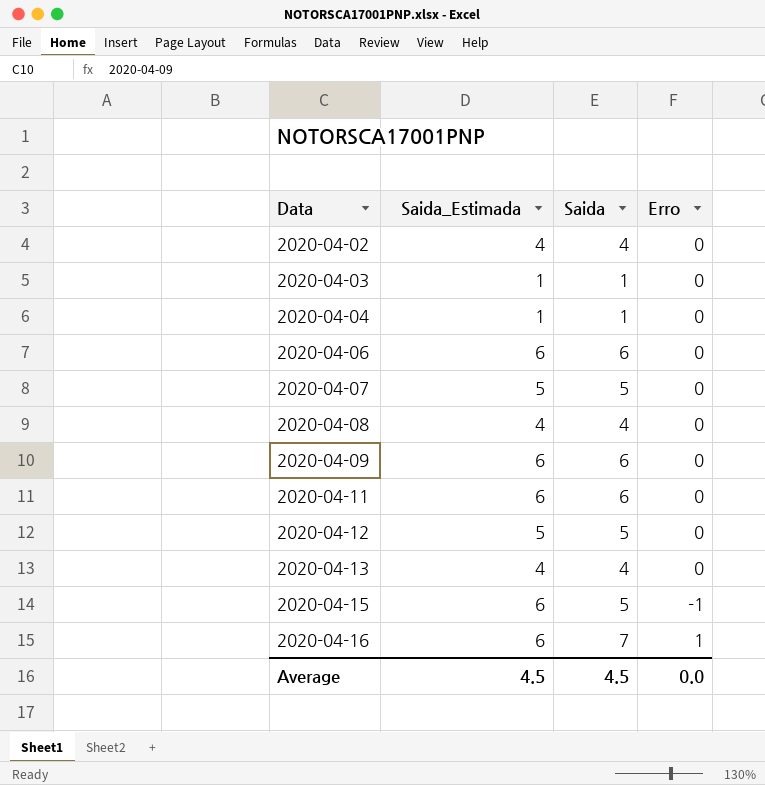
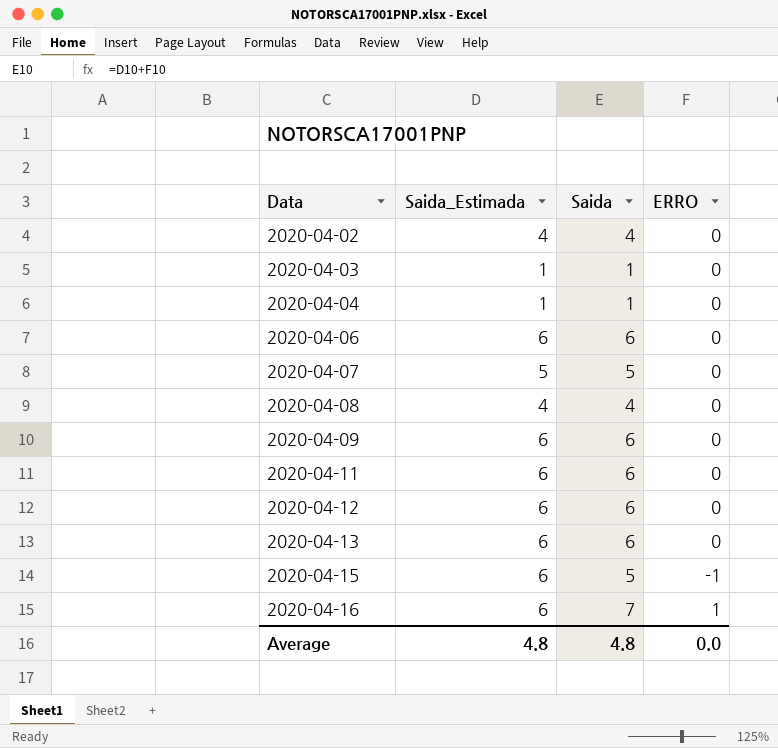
column name: Erro -> ERRO
2020-04-12 | Saida_Estimada: 5 -> 6
2020-04-12 | Saida: 5 -> 6
2020-04-13 | Saida_Estimada: 4 -> 6
2020-04-13 | Saida: 4 -> 6
Average | Saida_Estimada: 4.5 -> 4.8
Average | Saida: 4.5 -> 4.8

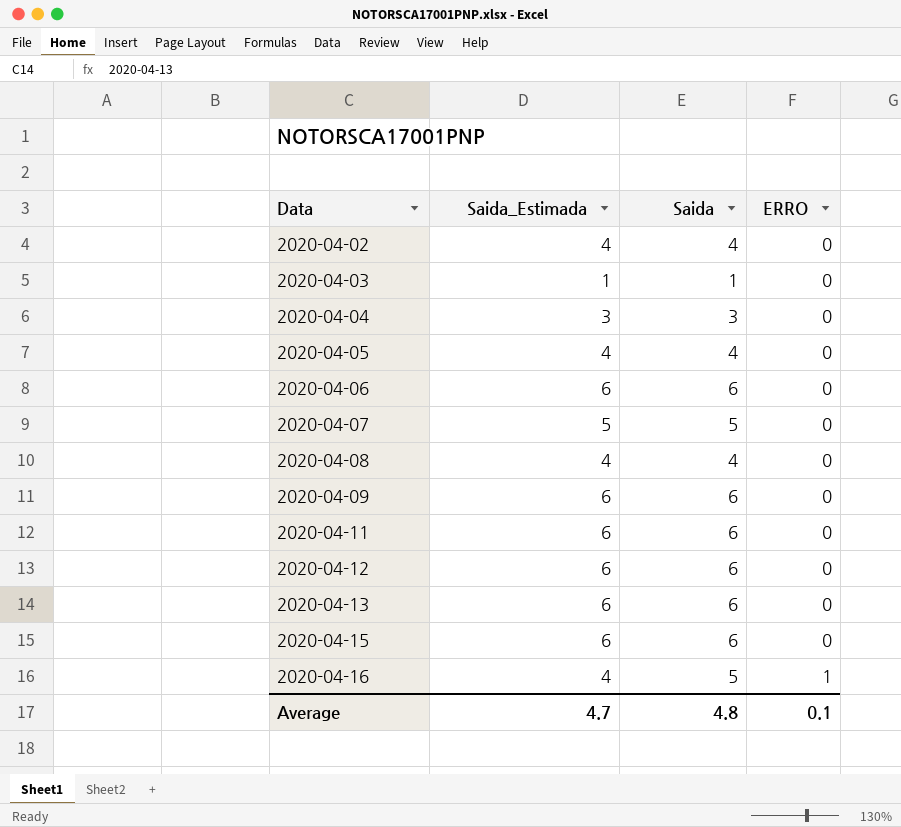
2020-04-04 | Saida_Estimada: 1 -> 3
2020-04-04 | Saida: 1 -> 3
row 2020-04-05: none -> 4 | 4 | 0
2020-04-15 | Saida: 5 -> 6
2020-04-15 | ERRO: -1 -> 0
2020-04-16 | Saida_Estimada: 6 -> 4
2020-04-16 | Saida: 7 -> 5
Average | Saida_Estimada: 4.8 -> 4.7
Average | ERRO: 0.0 -> 0.1

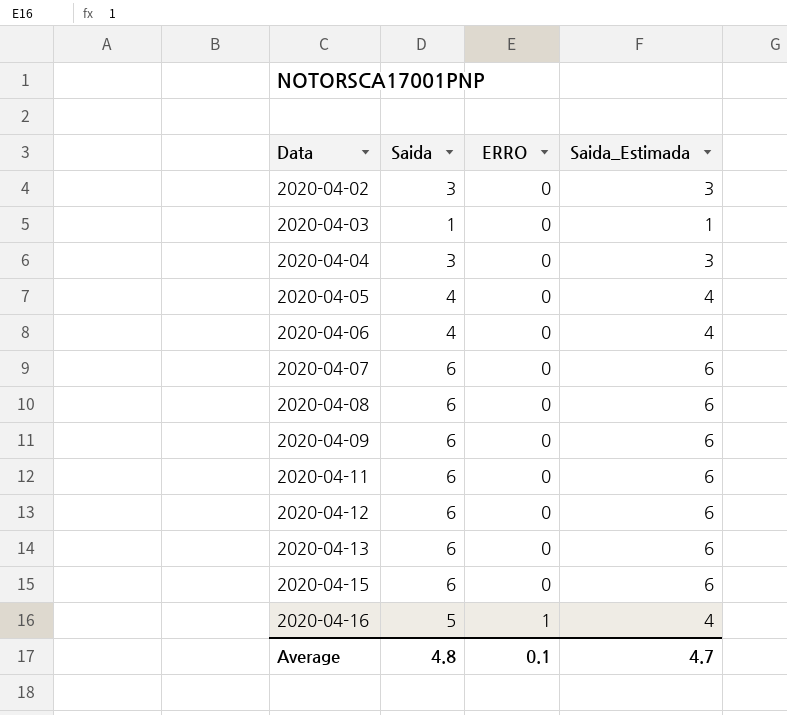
column Saida_Estimada | position: 2 -> 4
2020-04-02 | Saida: 4 -> 3
2020-04-02 | Saida_Estimada: 4 -> 3
2020-04-06 | Saida: 6 -> 4
2020-04-06 | Saida_Estimada: 6 -> 4
2020-04-07 | Saida: 5 -> 6
2020-04-07 | Saida_Estimada: 5 -> 6
2020-04-08 | Saida: 4 -> 6
2020-04-08 | Saida_Estimada: 4 -> 6

